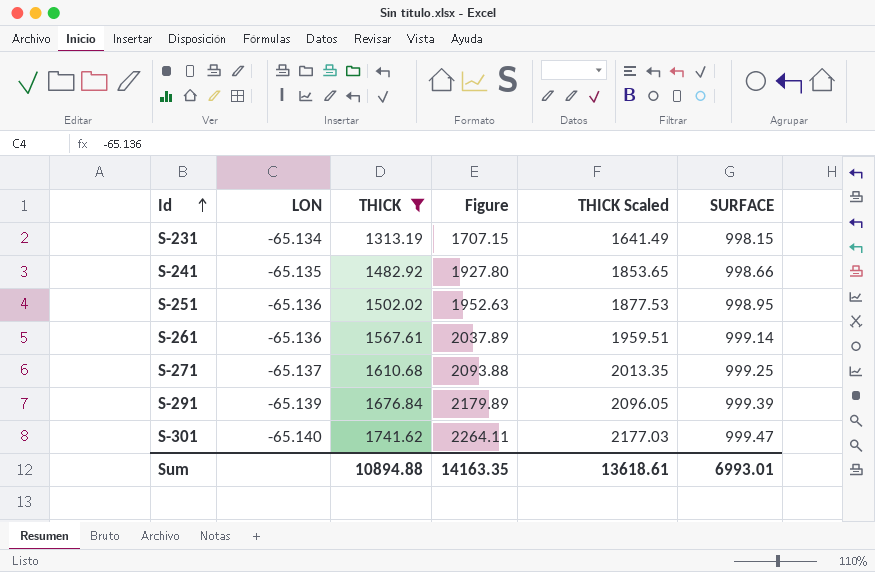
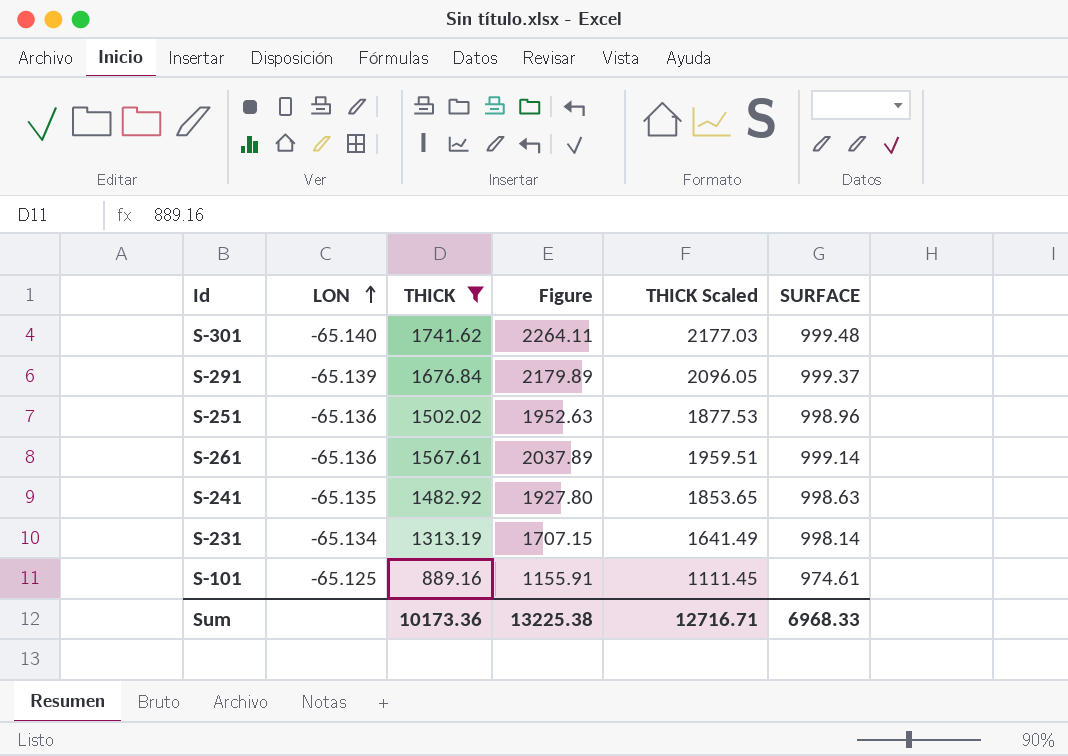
row order: Id ascending -> LON ascending
row S-271: -65.137 | 1610.68 | 2093.88 | 2013.35 | 999.25 -> none
S-301 | SURFACE: 999.47 -> 999.48
S-291 | SURFACE: 999.39 -> 999.37
S-251 | SURFACE: 998.95 -> 998.96
S-241 | SURFACE: 998.66 -> 998.63
S-231 | SURFACE: 998.15 -> 998.14
row S-101: none -> -65.125 | 889.16 | 1155.91 | 1111.45 | 974.61
Sum | THICK: 10894.88 -> 10173.36
Sum | Figure: 14163.35 -> 13225.38
Sum | THICK Scaled: 13618.61 -> 12716.71
Sum | SURFACE: 6993.01 -> 6968.33

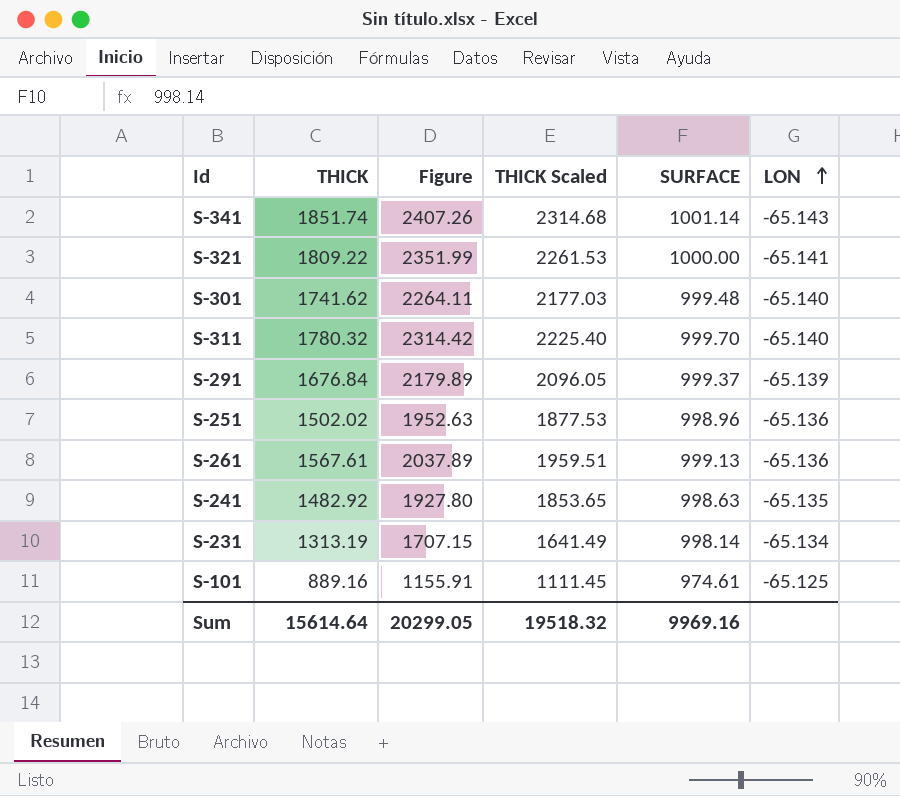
filter: THICK <= 1741.62 -> none
column LON | position: 2 -> 6
S-261 | SURFACE: 999.14 -> 999.13
Sum | THICK: 10173.36 -> 15614.64
Sum | Figure: 13225.38 -> 20299.05
Sum | THICK Scaled: 12716.71 -> 19518.32
Sum | SURFACE: 6968.33 -> 9969.16

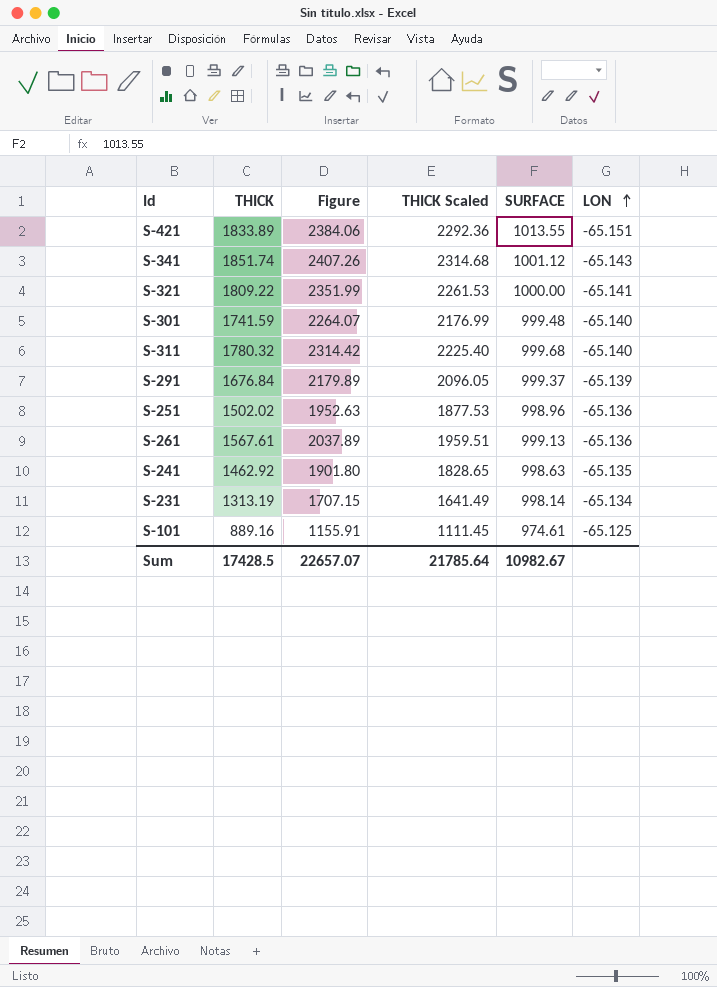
row S-421: none -> 1833.89 | 2384.06 | 2292.36 | 1013.55 | -65.151
S-341 | SURFACE: 1001.14 -> 1001.12
S-301 | THICK: 1741.62 -> 1741.59
S-301 | Figure: 2264.11 -> 2264.07
S-301 | THICK Scaled: 2177.03 -> 2176.99
S-311 | SURFACE: 999.70 -> 999.68
S-241 | THICK: 1482.92 -> 1462.92
S-241 | Figure: 1927.80 -> 1901.80
S-241 | THICK Scaled: 1853.65 -> 1828.65
Sum | THICK: 15614.64 -> 17428.5
Sum | Figure: 20299.05 -> 22657.07
Sum | THICK Scaled: 19518.32 -> 21785.64
Sum | SURFACE: 9969.16 -> 10982.67

